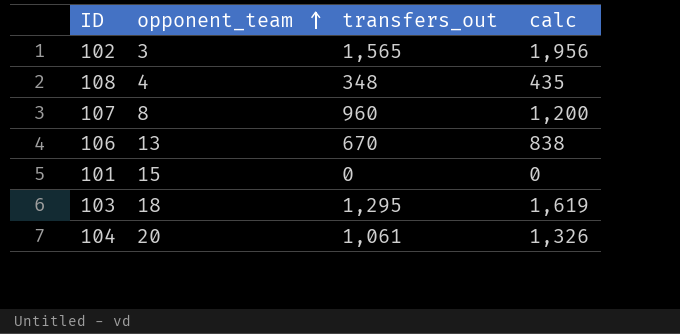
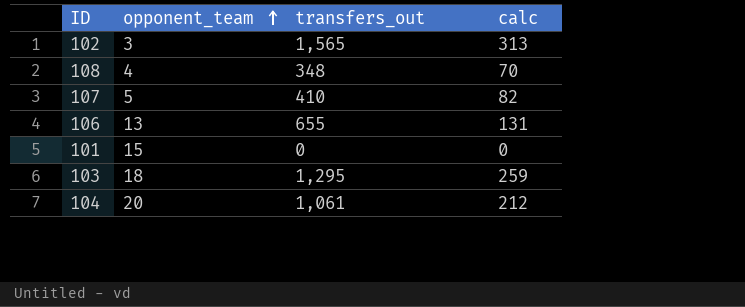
column calc | formula: [transfers_out] * 1.25 -> [transfers_out] * 0.2
107 | opponent_team: 8 -> 5
107 | transfers_out: 960 -> 410
106 | transfers_out: 670 -> 655

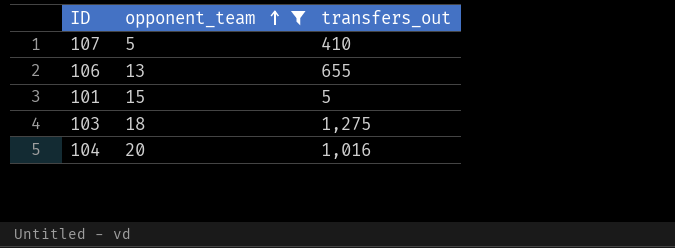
filter: none -> opponent_team >= 5
column calc | formula: [transfers_out] * 0.2 -> none
101 | transfers_out: 0 -> 5
103 | transfers_out: 1,295 -> 1,275
104 | transfers_out: 1,061 -> 1,016

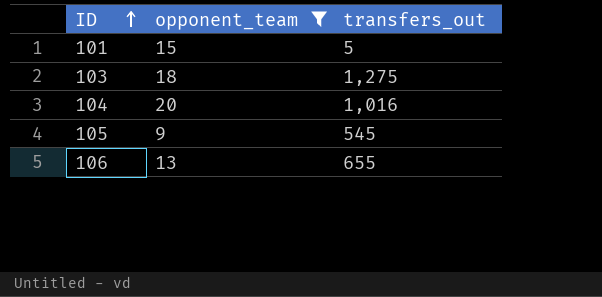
row order: opponent_team ascending -> ID ascending
row 107: 5 | 410 -> none
row 105: none -> 9 | 545

